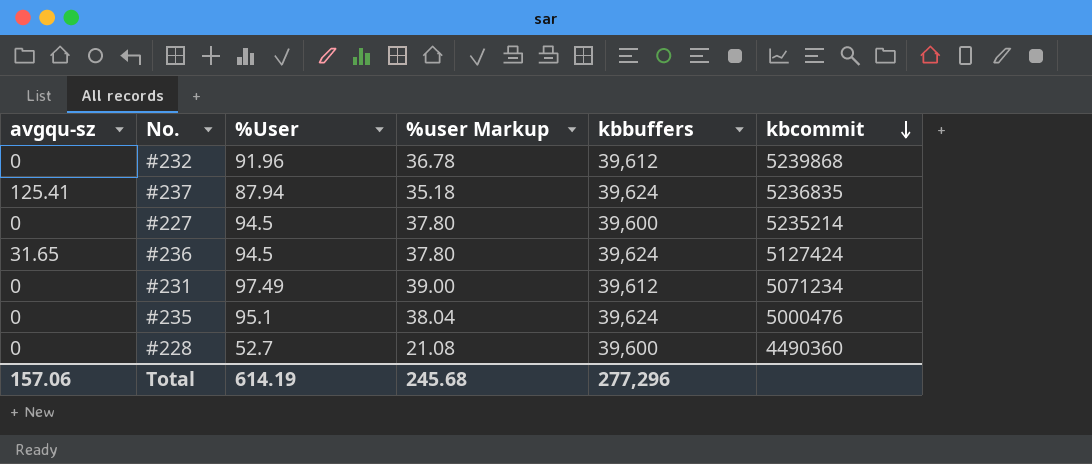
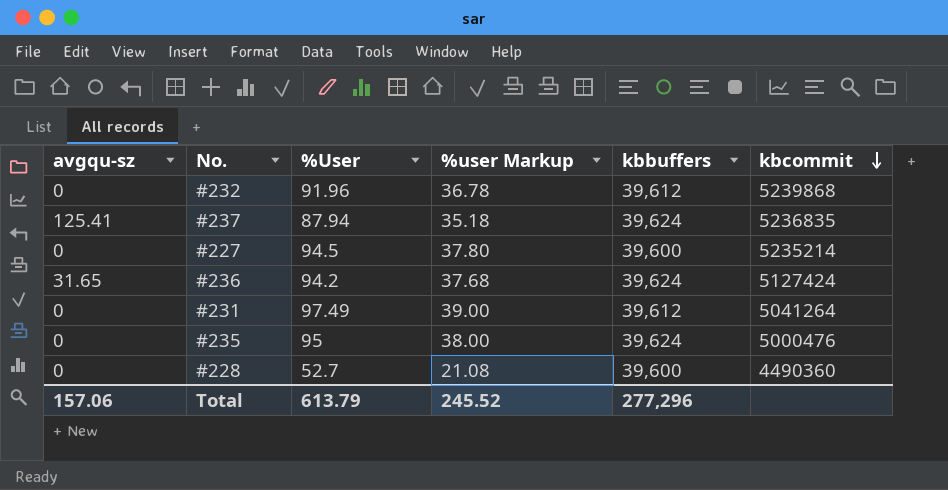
#236 | %User: 94.5 -> 94.2
#236 | %user Markup: 37.80 -> 37.68
#231 | kbcommit: 5071234 -> 5041264
#235 | %User: 95.1 -> 95
#235 | %user Markup: 38.04 -> 38.00
Total | %User: 614.19 -> 613.79
Total | %user Markup: 245.68 -> 245.52

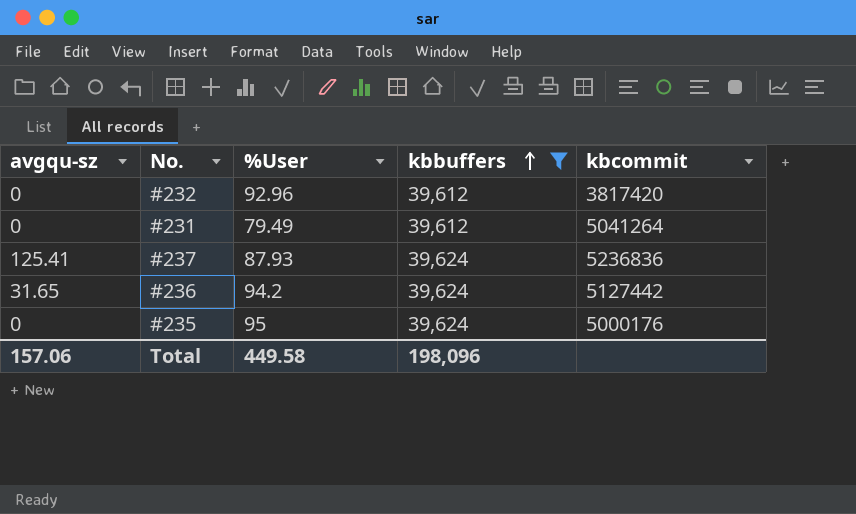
filter: none -> kbbuffers != 39,600
row order: kbcommit descending -> kbbuffers ascending
column %user Markup | formula: [%User] * 0.4 -> none
#232 | %User: 91.96 -> 92.96
#232 | kbcommit: 5239868 -> 3817420
#231 | %User: 97.49 -> 79.49
#237 | %User: 87.94 -> 87.93
#237 | kbcommit: 5236835 -> 5236836
#236 | kbcommit: 5127424 -> 5127442
#235 | kbcommit: 5000476 -> 5000176
Total | %User: 613.79 -> 449.58
Total | kbbuffers: 277,296 -> 198,096

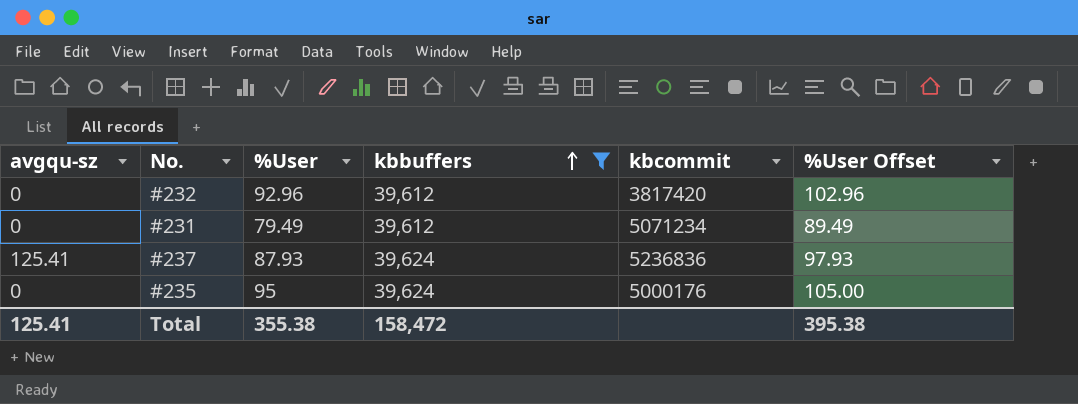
column %User Offset | formula: none -> [%User] + 10
row #236: 31.65 | 94.2 | 39,624 | 5127442 -> none
#231 | kbcommit: 5041264 -> 5071234
Total | avgqu-sz: 157.06 -> 125.41
Total | %User: 449.58 -> 355.38
Total | kbbuffers: 198,096 -> 158,472

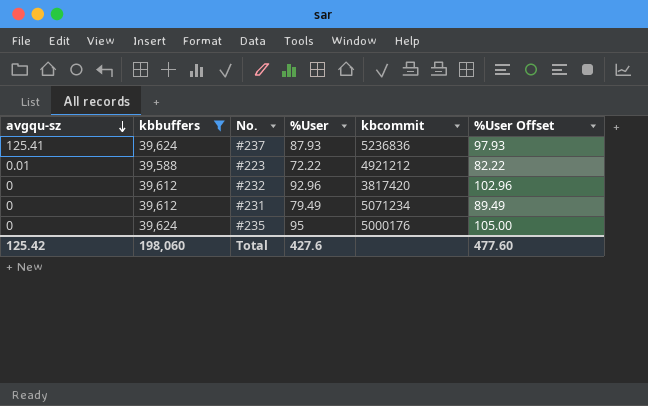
row order: kbbuffers ascending -> avgqu-sz descending
column kbbuffers | position: 4 -> 2
row #223: none -> 0.01 | 39,588 | 72.22 | 4921212 | 82.22
Total | avgqu-sz: 125.41 -> 125.42
Total | kbbuffers: 158,472 -> 198,060
Total | %User: 355.38 -> 427.6
Total | %User Offset: 395.38 -> 477.60

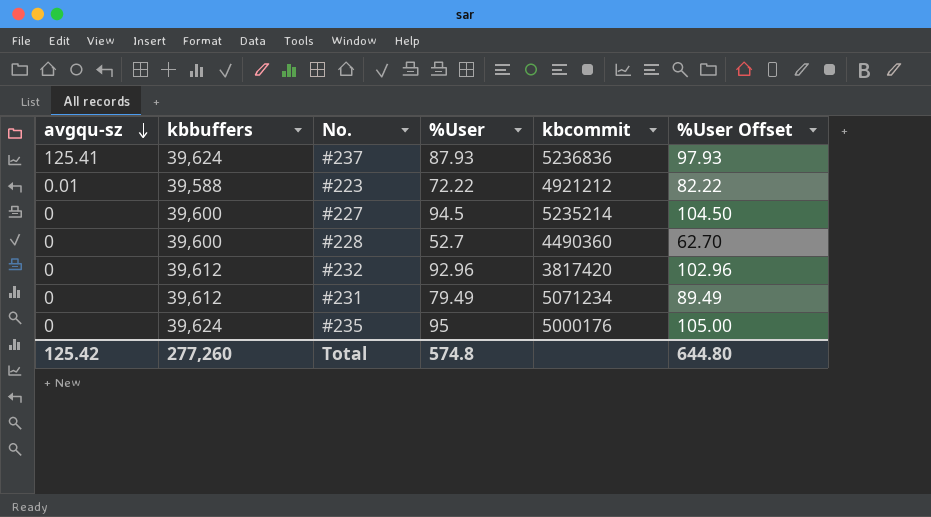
filter: kbbuffers != 39,600 -> none
Total | kbbuffers: 198,060 -> 277,260
Total | %User: 427.6 -> 574.8
Total | %User Offset: 477.60 -> 644.80

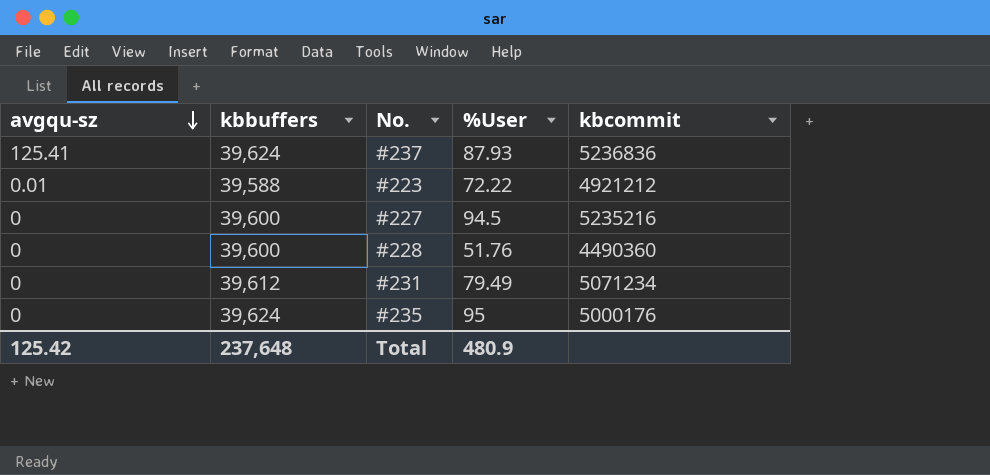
column %User Offset | formula: [%User] + 10 -> none
row #232: 0 | 39,612 | 92.96 | 3817420 | 102.96 -> none
#227 | kbcommit: 5235214 -> 5235216
#228 | %User: 52.7 -> 51.76
Total | kbbuffers: 277,260 -> 237,648
Total | %User: 574.8 -> 480.9

